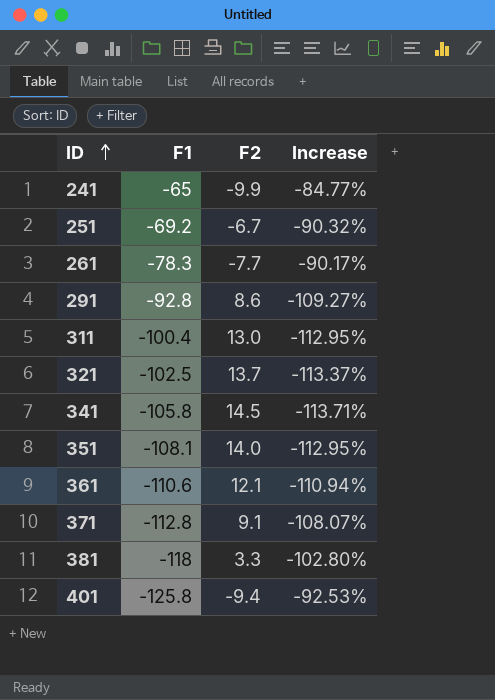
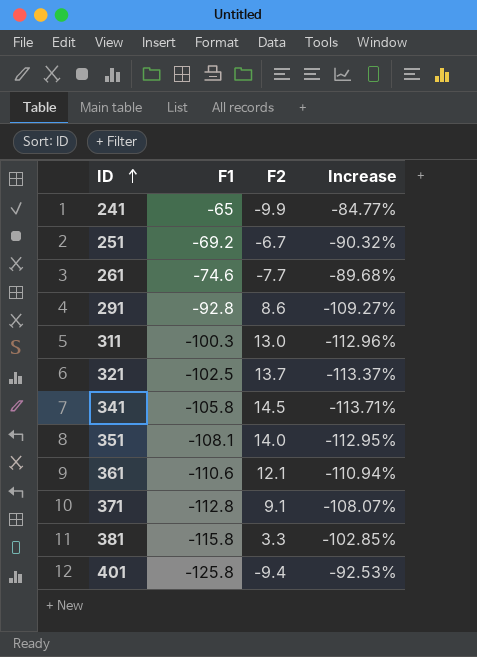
261 | F1: -78.3 -> -74.6
261 | Increase: -90.17% -> -89.68%
311 | F1: -100.4 -> -100.3
311 | Increase: -112.95% -> -112.96%
381 | F1: -118 -> -115.8
381 | Increase: -102.80% -> -102.85%

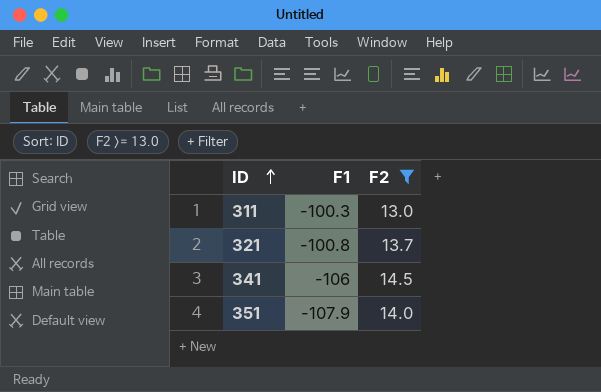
filter: none -> F2 >= 13.0
column Increase | formula: ([F2] - [F1]) / [F1] -> none
321 | F1: -102.5 -> -100.8
341 | F1: -105.8 -> -106
351 | F1: -108.1 -> -107.9

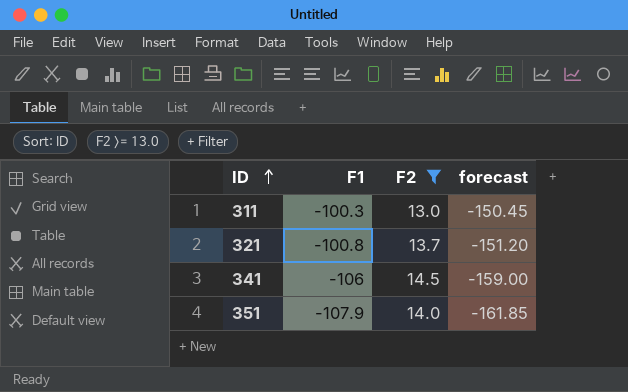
column forecast | formula: none -> [F1] * 1.5

